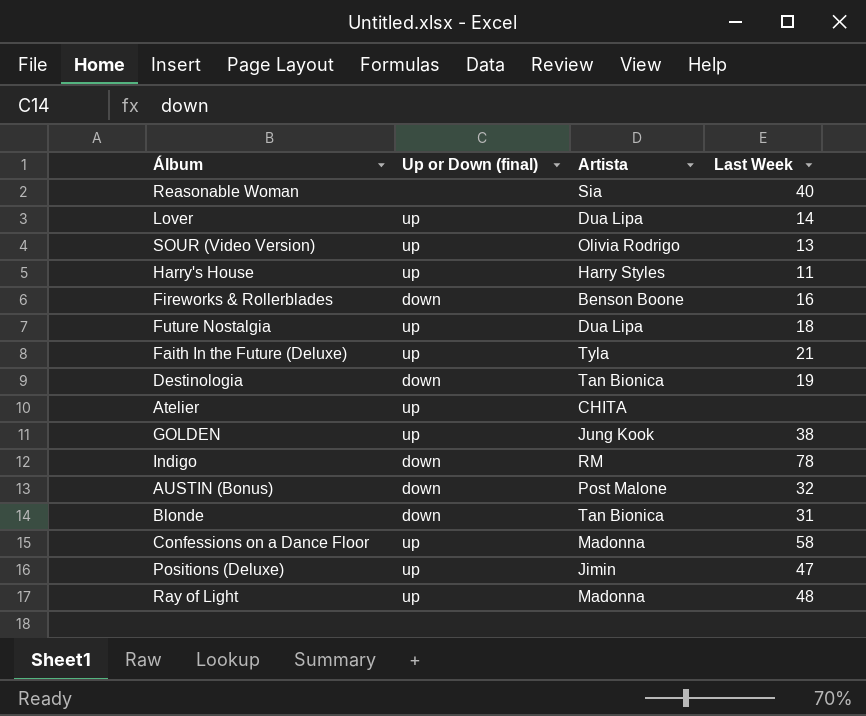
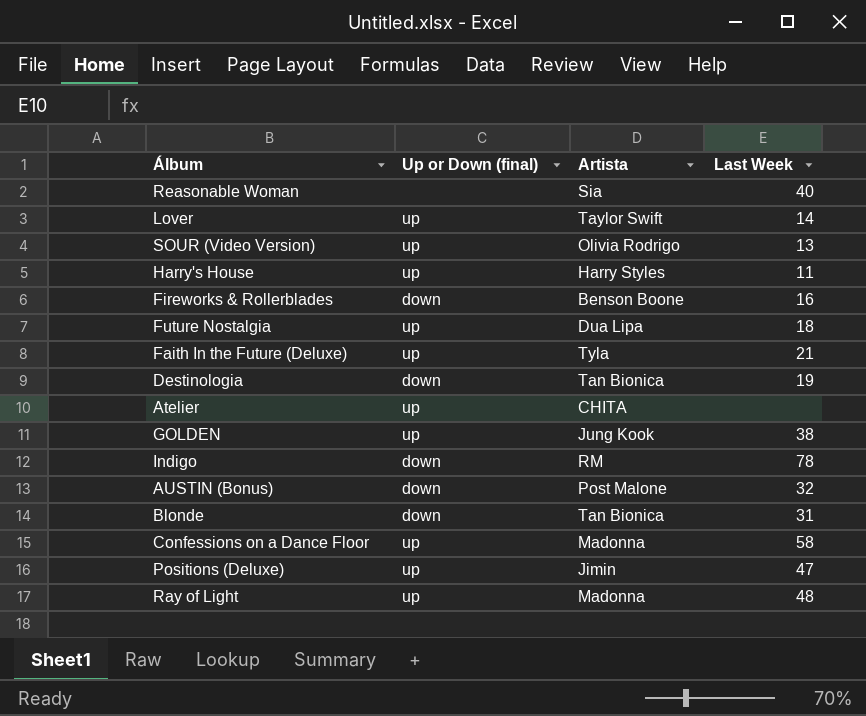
Lover | Artista: Dua Lipa -> Taylor Swift

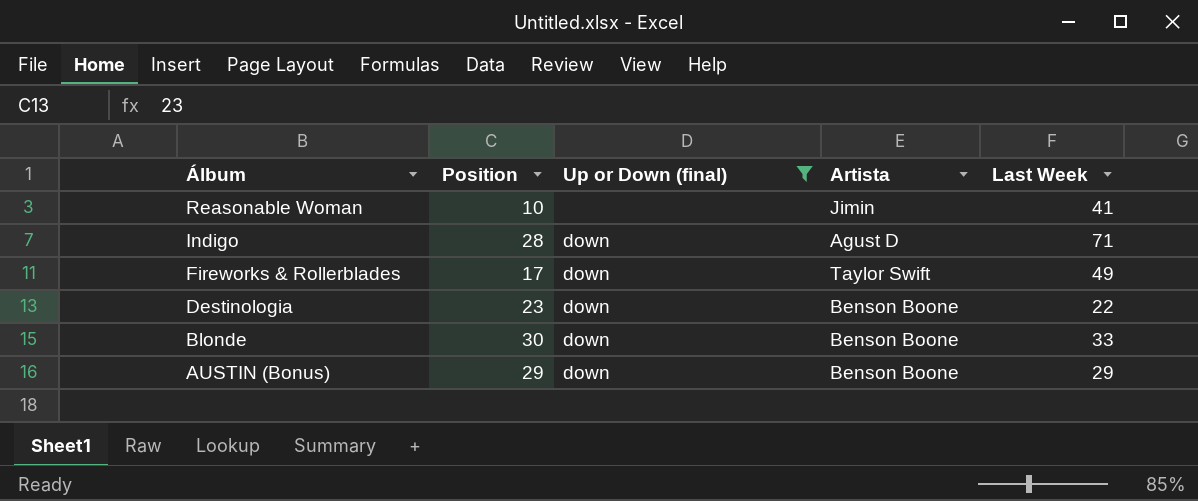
filter: none -> Up or Down (final) != up
row order: none -> Álbum descending
column Position | position: none -> 2
Reasonable Woman | Artista: Sia -> Jimin
Reasonable Woman | Last Week: 40 -> 41
Indigo | Artista: RM -> Agust D
Indigo | Last Week: 78 -> 71
Fireworks & Rollerblades | Artista: Benson Boone -> Taylor Swift
Fireworks & Rollerblades | Last Week: 16 -> 49
Destinologia | Artista: Tan Bionica -> Benson Boone
Destinologia | Last Week: 19 -> 22
Blonde | Artista: Tan Bionica -> Benson Boone
Blonde | Last Week: 31 -> 33
AUSTIN (Bonus) | Artista: Post Malone -> Benson Boone
AUSTIN (Bonus) | Last Week: 32 -> 29

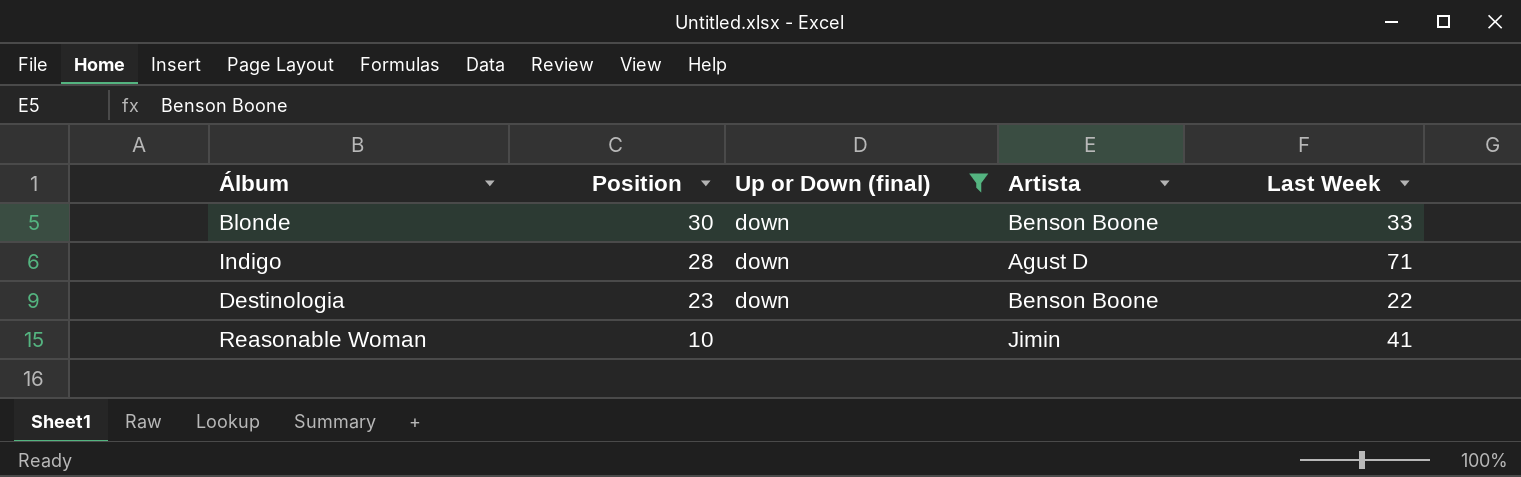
row order: Álbum descending -> Position descending
row Fireworks & Rollerblades: 17 | down | Taylor Swift | 49 -> none
row AUSTIN (Bonus): 29 | down | Benson Boone | 29 -> none

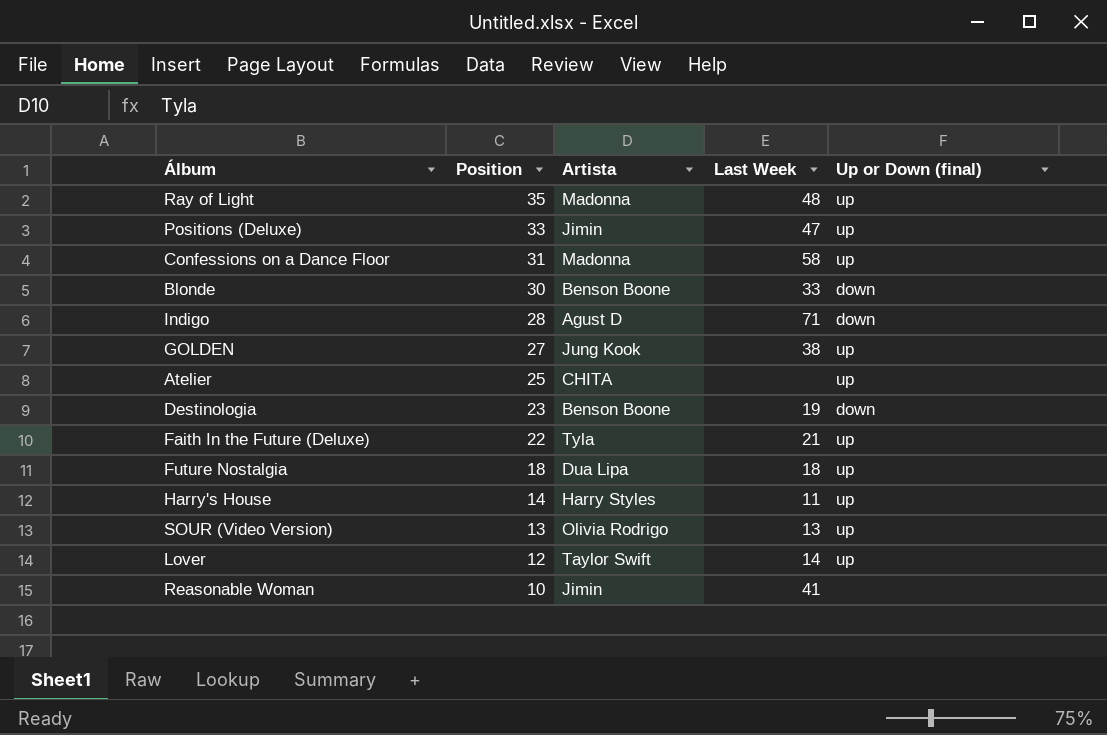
filter: Up or Down (final) != up -> none
column Up or Down (final) | position: 3 -> 5
Destinologia | Last Week: 22 -> 19

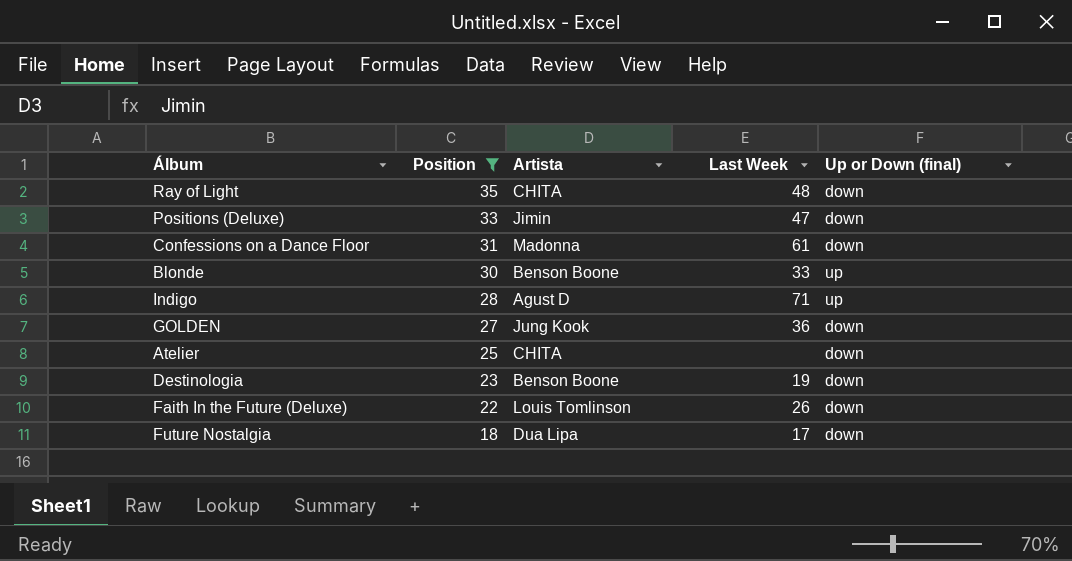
filter: none -> Position >= 18
Ray of Light | Artista: Madonna -> CHITA
Ray of Light | Up or Down (final): up -> down
Positions (Deluxe) | Up or Down (final): up -> down
Confessions on a Dance Floor | Last Week: 58 -> 61
Confessions on a Dance Floor | Up or Down (final): up -> down
Blonde | Up or Down (final): down -> up
Indigo | Up or Down (final): down -> up
GOLDEN | Last Week: 38 -> 36
GOLDEN | Up or Down (final): up -> down
Atelier | Up or Down (final): up -> down
Faith In the Future (Deluxe) | Artista: Tyla -> Louis Tomlinson
Faith In the Future (Deluxe) | Last Week: 21 -> 26
Faith In the Future (Deluxe) | Up or Down (final): up -> down
Future Nostalgia | Last Week: 18 -> 17
Future Nostalgia | Up or Down (final): up -> down

